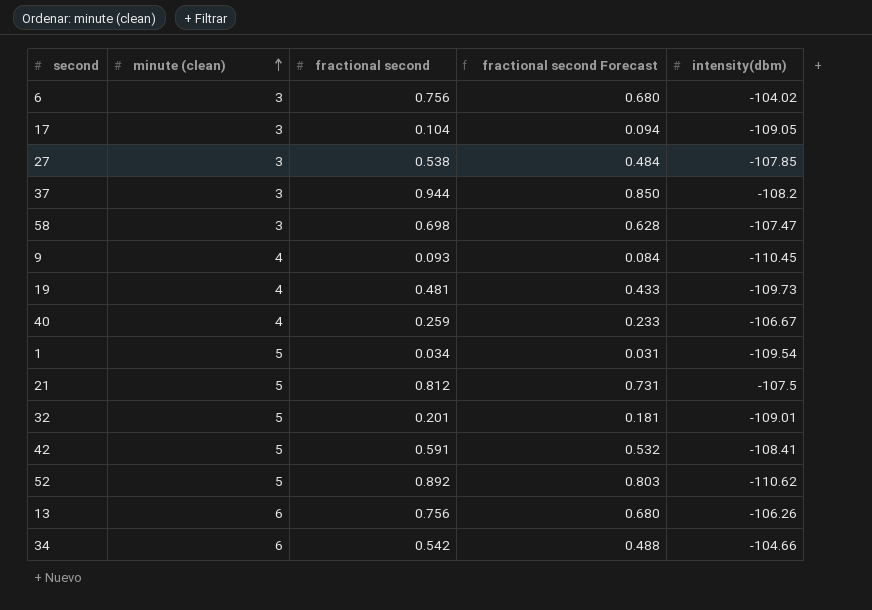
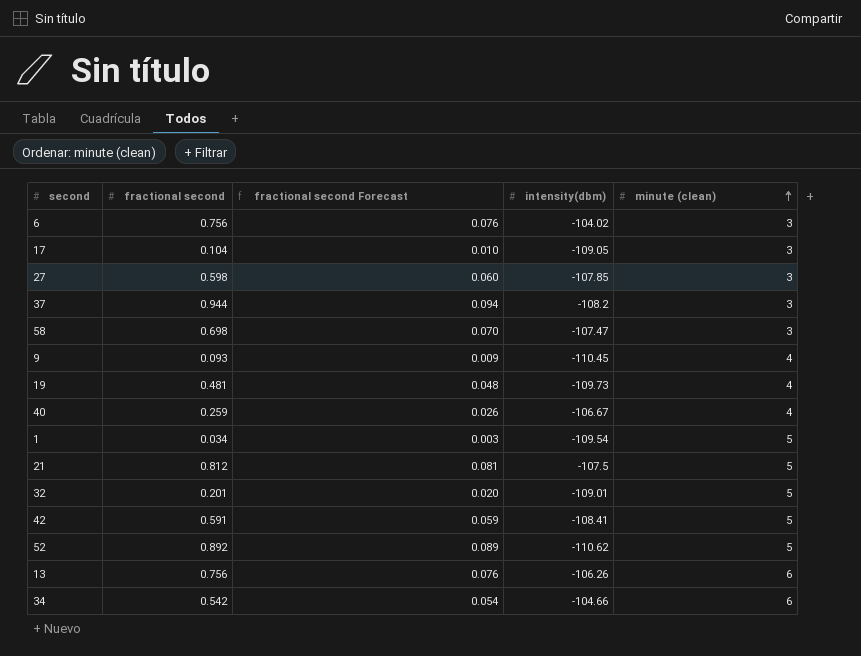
column fractional second Forecast | formula: [fractional second] * 0.9 -> [fractional second] * 0.1
column minute (clean) | position: 2 -> 5
27 | fractional second: 0.538 -> 0.598

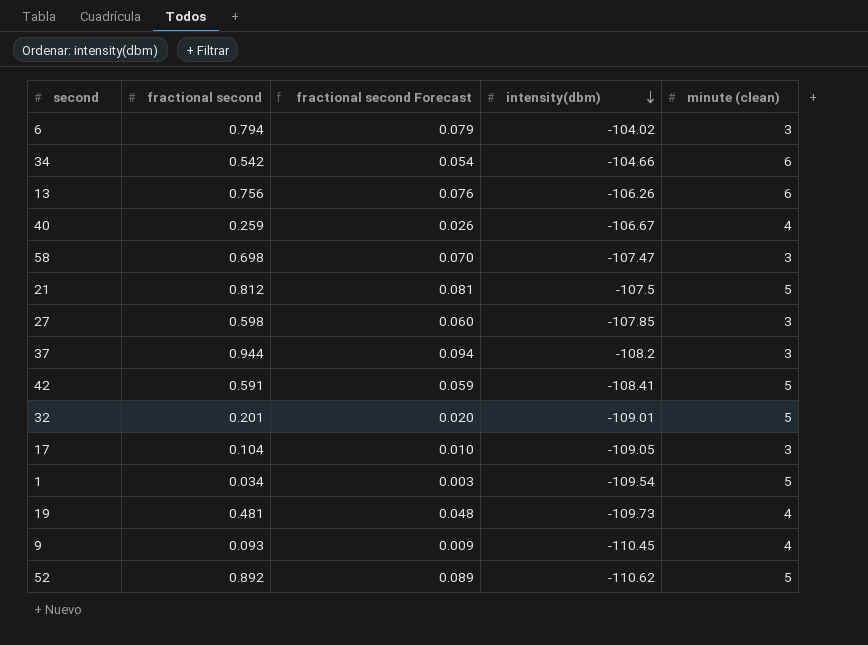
row order: minute (clean) ascending -> intensity(dbm) descending
6 | fractional second: 0.756 -> 0.794
6 | fractional second Forecast: 0.076 -> 0.079

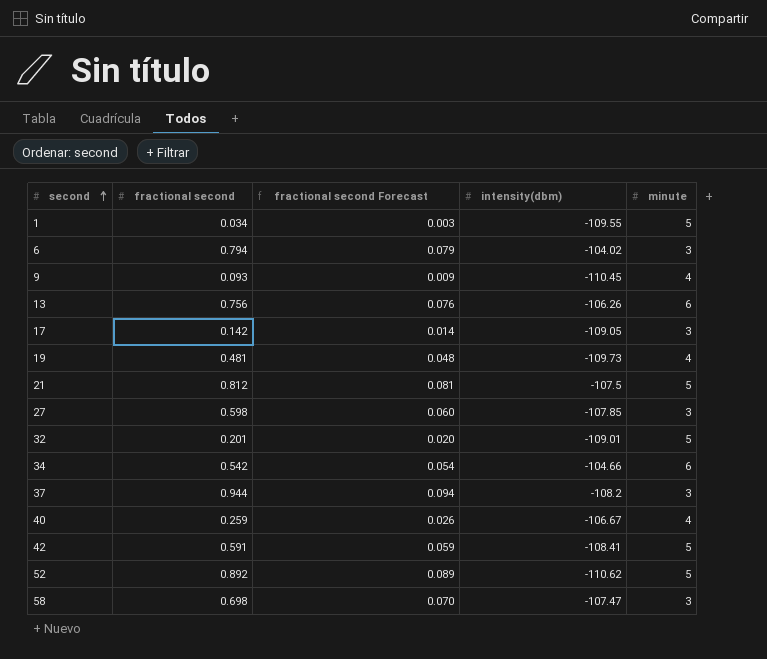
row order: intensity(dbm) descending -> second ascending
column name: minute (clean) -> minute
1 | intensity(dbm): -109.54 -> -109.55
17 | fractional second: 0.104 -> 0.142
17 | fractional second Forecast: 0.010 -> 0.014

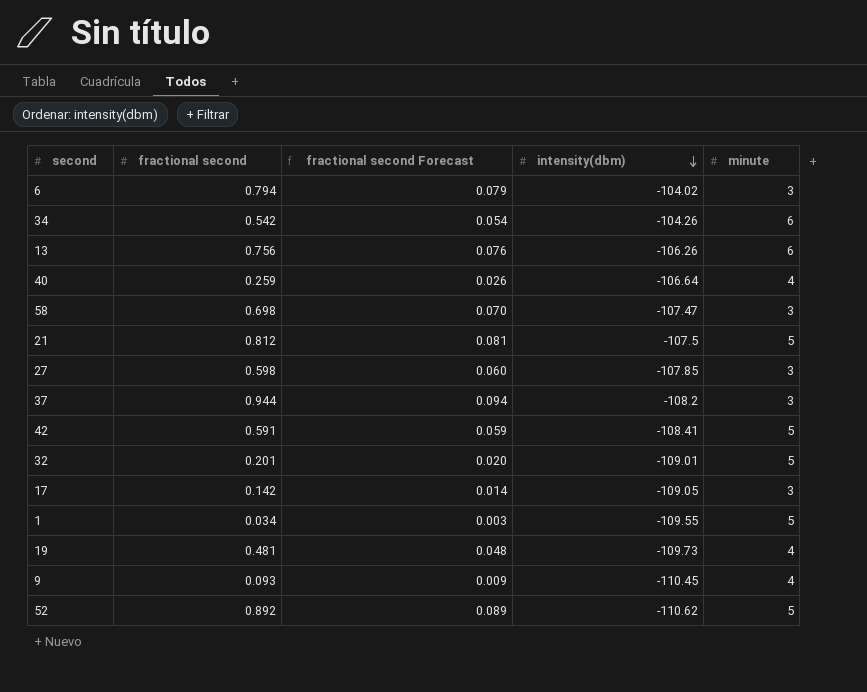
row order: second ascending -> intensity(dbm) descending
34 | intensity(dbm): -104.66 -> -104.26
40 | intensity(dbm): -106.67 -> -106.64

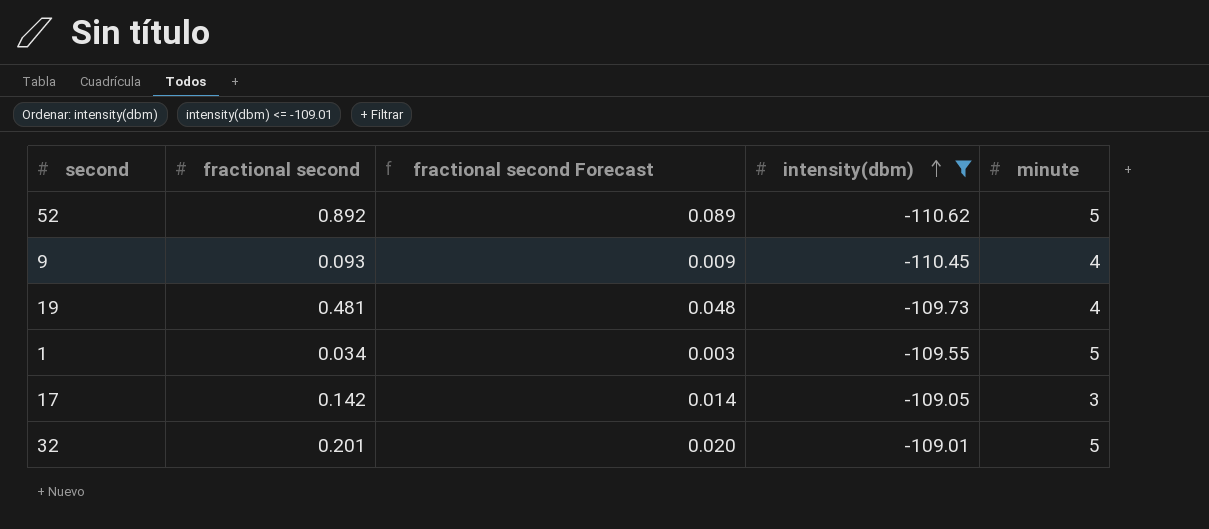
filter: none -> intensity(dbm) <= -109.01
row order: intensity(dbm) descending -> intensity(dbm) ascending

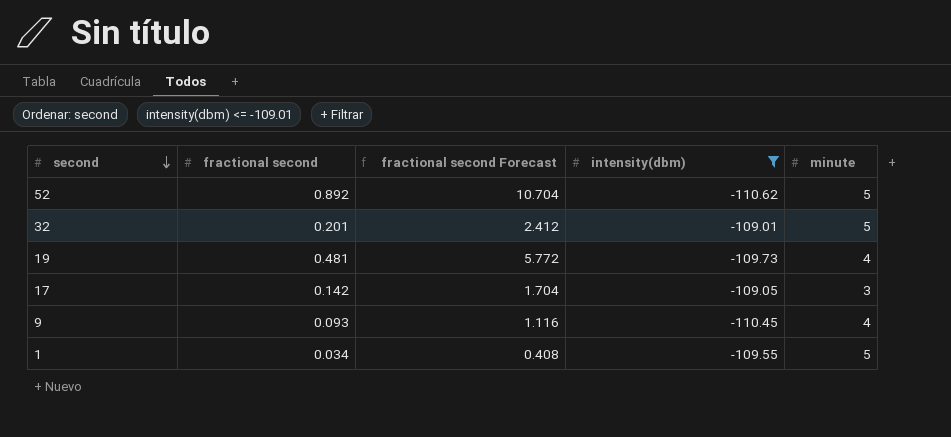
row order: intensity(dbm) ascending -> second descending
column fractional second Forecast | formula: [fractional second] * 0.1 -> [fractional second] * 12

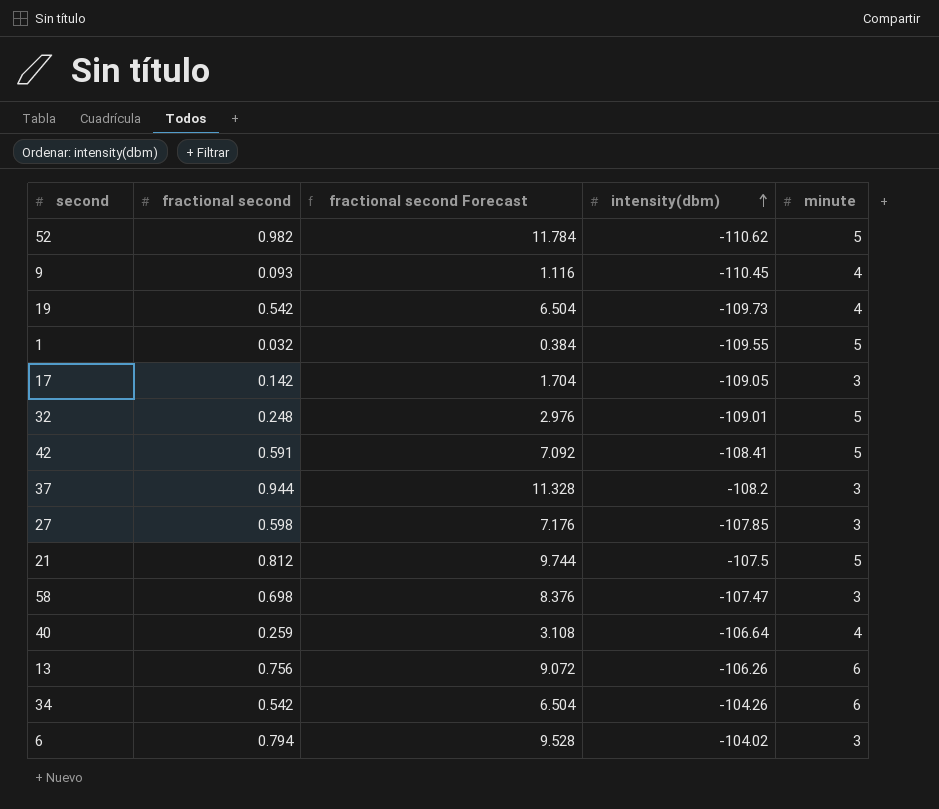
filter: intensity(dbm) <= -109.01 -> none
row order: second descending -> intensity(dbm) ascending
52 | fractional second: 0.892 -> 0.982
52 | fractional second Forecast: 10.704 -> 11.784
19 | fractional second: 0.481 -> 0.542
19 | fractional second Forecast: 5.772 -> 6.504
1 | fractional second: 0.034 -> 0.032
1 | fractional second Forecast: 0.408 -> 0.384
32 | fractional second: 0.201 -> 0.248
32 | fractional second Forecast: 2.412 -> 2.976

